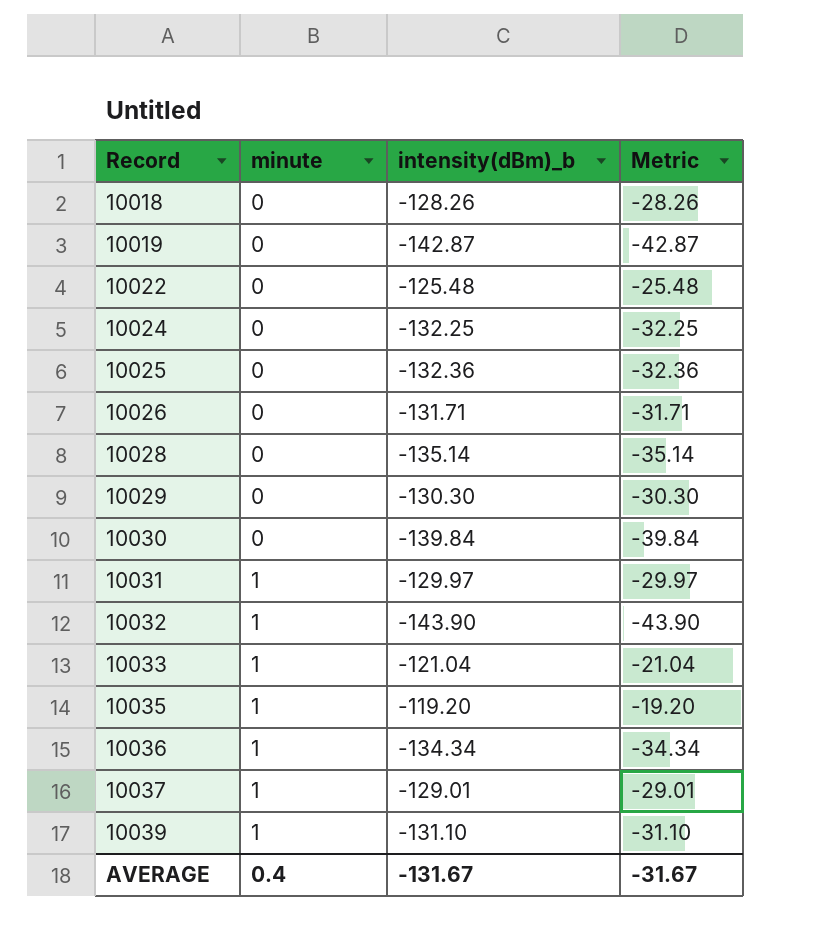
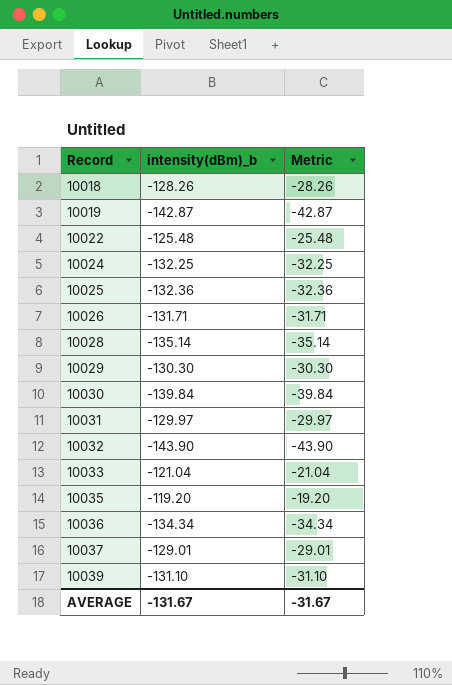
column minute | position: 2 -> none

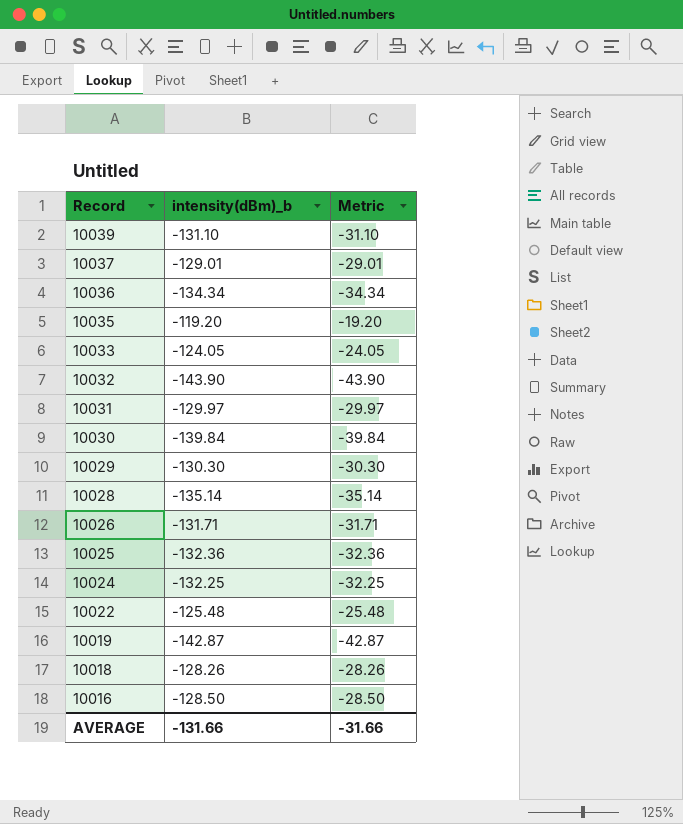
row order: Record ascending -> Record descending
10033 | intensity(dBm)_b: -121.04 -> -124.05
10033 | Metric: -21.04 -> -24.05
row 10016: none -> -128.50 | -28.50
AVERAGE | intensity(dBm)_b: -131.67 -> -131.66
AVERAGE | Metric: -31.67 -> -31.66

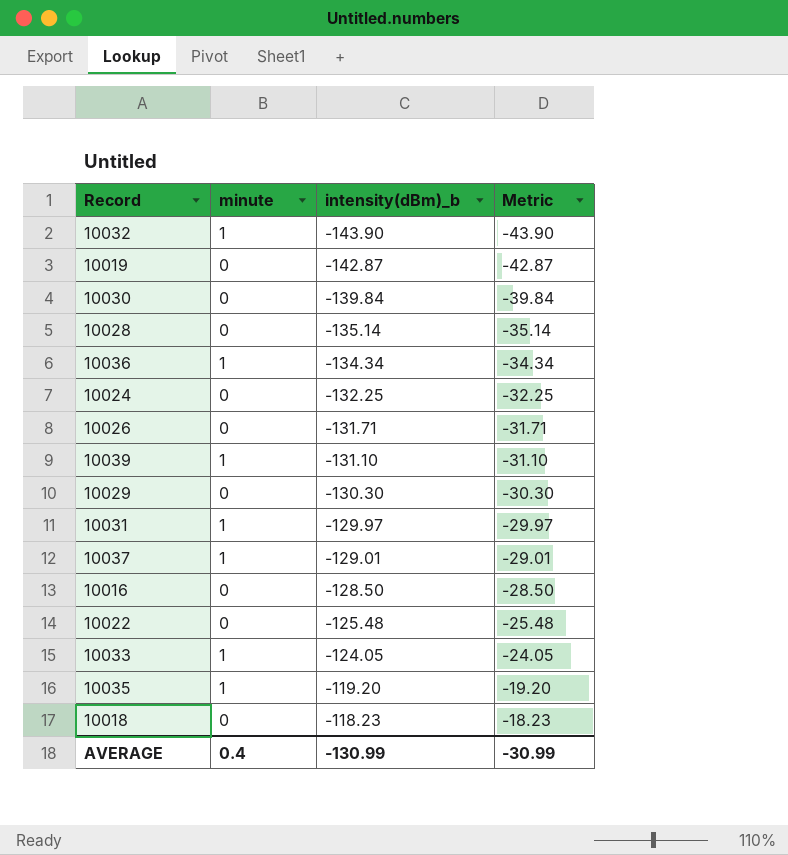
row order: Record descending -> intensity(dBm)_b ascending
column minute | position: none -> 2
row 10025: -132.36 | -32.36 -> none
10018 | intensity(dBm)_b: -128.26 -> -118.23
10018 | Metric: -28.26 -> -18.23
AVERAGE | intensity(dBm)_b: -131.66 -> -130.99
AVERAGE | Metric: -31.66 -> -30.99

